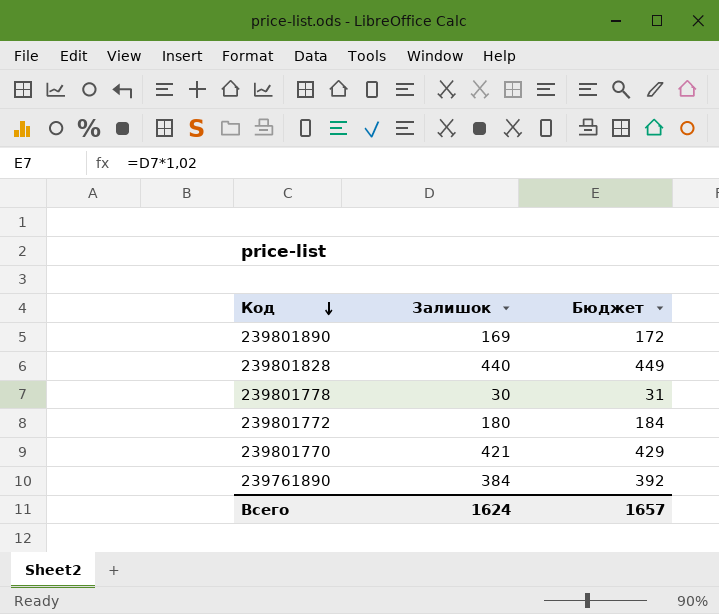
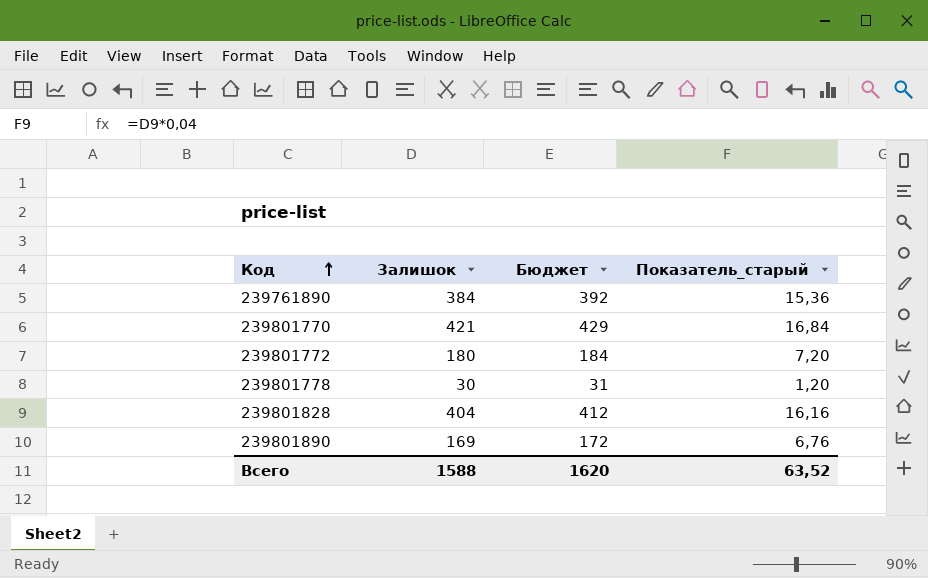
row order: Код descending -> Код ascending
column Показатель_старый | formula: none -> [Залишок] * 0,04
239801828 | Залишок: 440 -> 404
239801828 | Бюджет: 449 -> 412
Всего | Залишок: 1624 -> 1588
Всего | Бюджет: 1657 -> 1620

